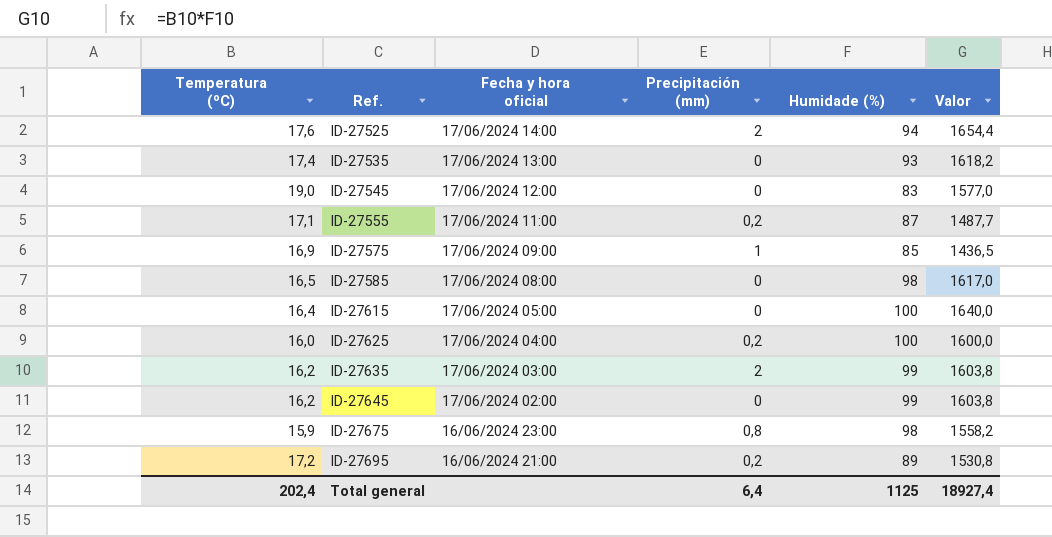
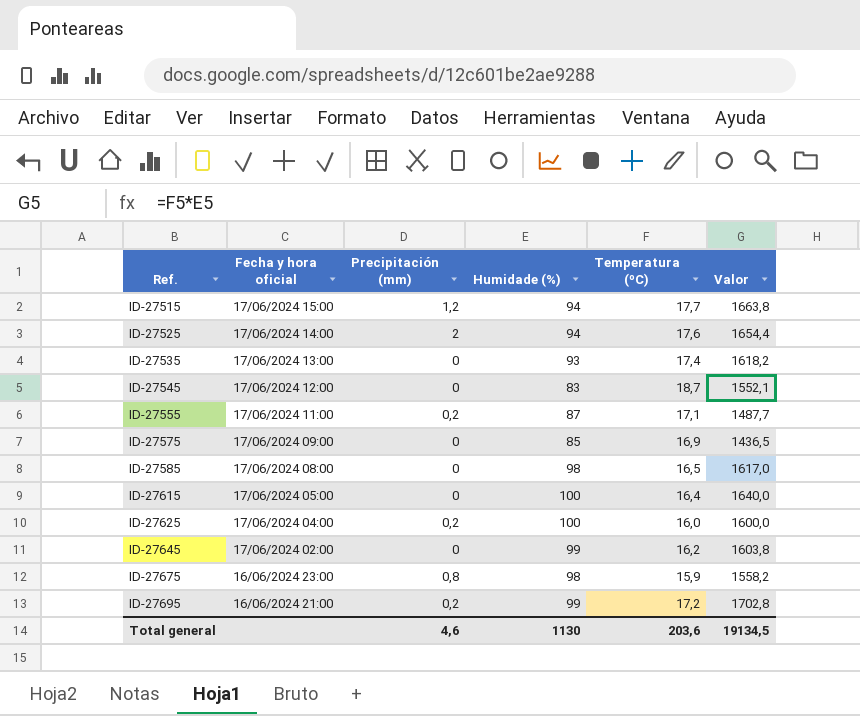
column Temperatura (ºC) | position: 1 -> 5
row ID-27635: 16,2 | 17/06/2024 03:00 | 2 | 99 | 1603,8 -> none
row ID-27515: none -> 17/06/2024 15:00 | 1,2 | 94 | 17,7 | 1663,8
ID-27545 | Temperatura (ºC): 19,0 -> 18,7
ID-27545 | Valor: 1577,0 -> 1552,1
ID-27575 | Precipitación (mm): 1 -> 0
ID-27695 | Humidade (%): 89 -> 99
ID-27695 | Valor: 1530,8 -> 1702,8
Total general | Precipitación (mm): 6,4 -> 4,6
Total general | Humidade (%): 1125 -> 1130
Total general | Temperatura (ºC): 202,4 -> 203,6
Total general | Valor: 18927,4 -> 19134,5

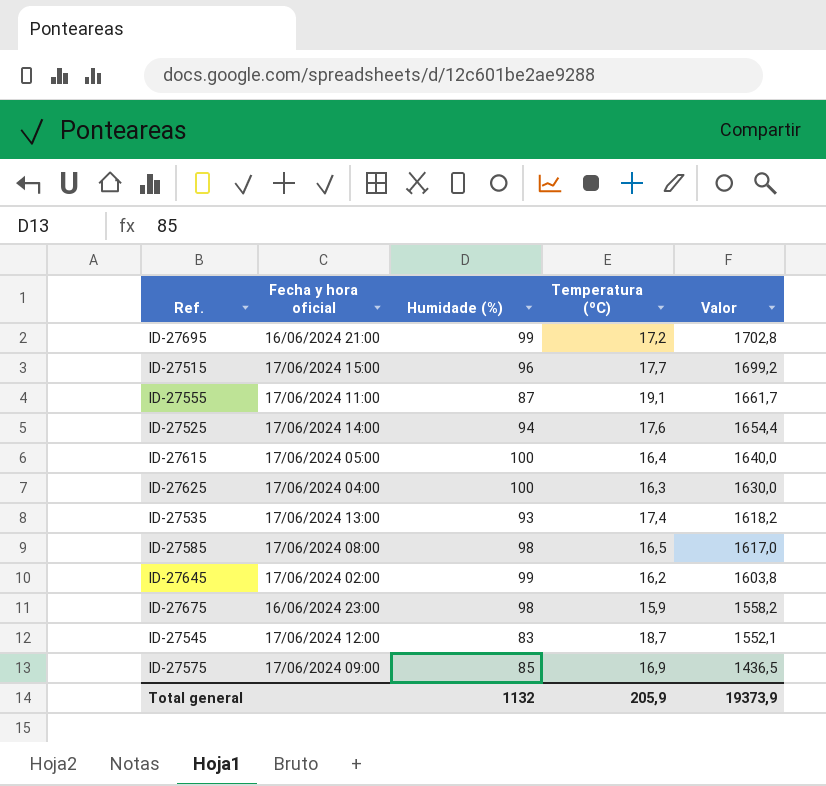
row order: Ref. ascending -> Valor descending
column Precipitación (mm) | position: 3 -> none
ID-27515 | Humidade (%): 94 -> 96
ID-27515 | Valor: 1663,8 -> 1699,2
ID-27555 | Temperatura (ºC): 17,1 -> 19,1
ID-27555 | Valor: 1487,7 -> 1661,7
ID-27625 | Temperatura (ºC): 16,0 -> 16,3
ID-27625 | Valor: 1600,0 -> 1630,0
Total general | Humidade (%): 1130 -> 1132
Total general | Temperatura (ºC): 203,6 -> 205,9
Total general | Valor: 19134,5 -> 19373,9

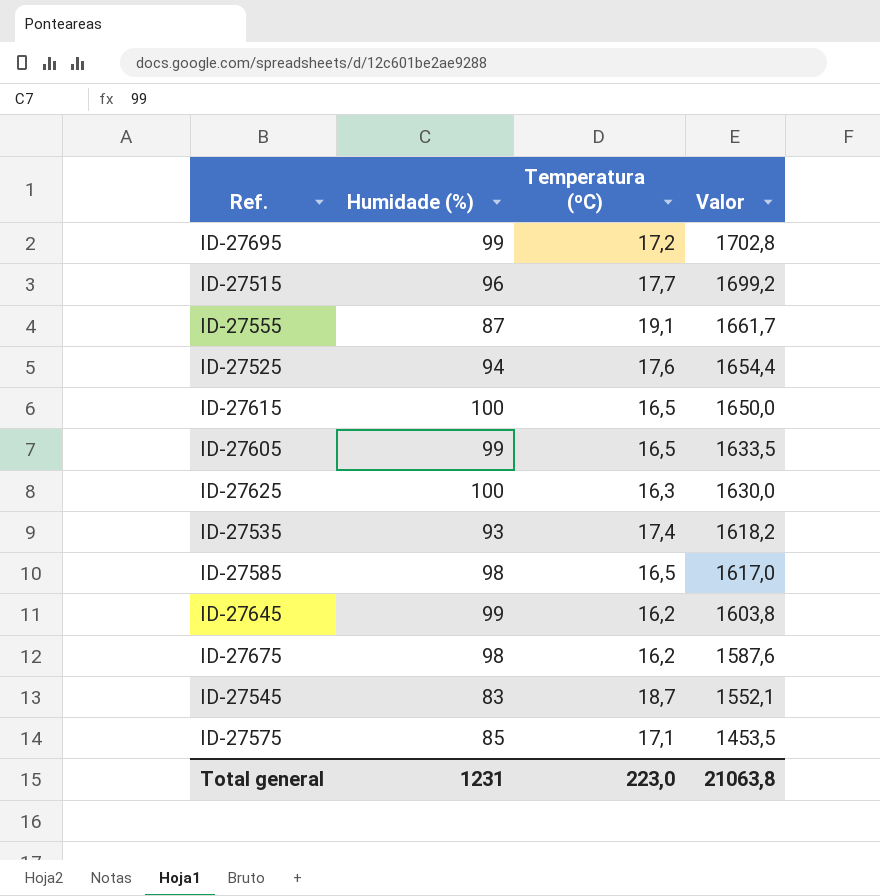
column Fecha y hora oficial | position: 2 -> none
ID-27615 | Temperatura (ºC): 16,4 -> 16,5
ID-27615 | Valor: 1640,0 -> 1650,0
row ID-27605: none -> 99 | 16,5 | 1633,5
ID-27675 | Temperatura (ºC): 15,9 -> 16,2
ID-27675 | Valor: 1558,2 -> 1587,6
ID-27575 | Temperatura (ºC): 16,9 -> 17,1
ID-27575 | Valor: 1436,5 -> 1453,5
Total general | Humidade (%): 1132 -> 1231
Total general | Temperatura (ºC): 205,9 -> 223,0
Total general | Valor: 19373,9 -> 21063,8

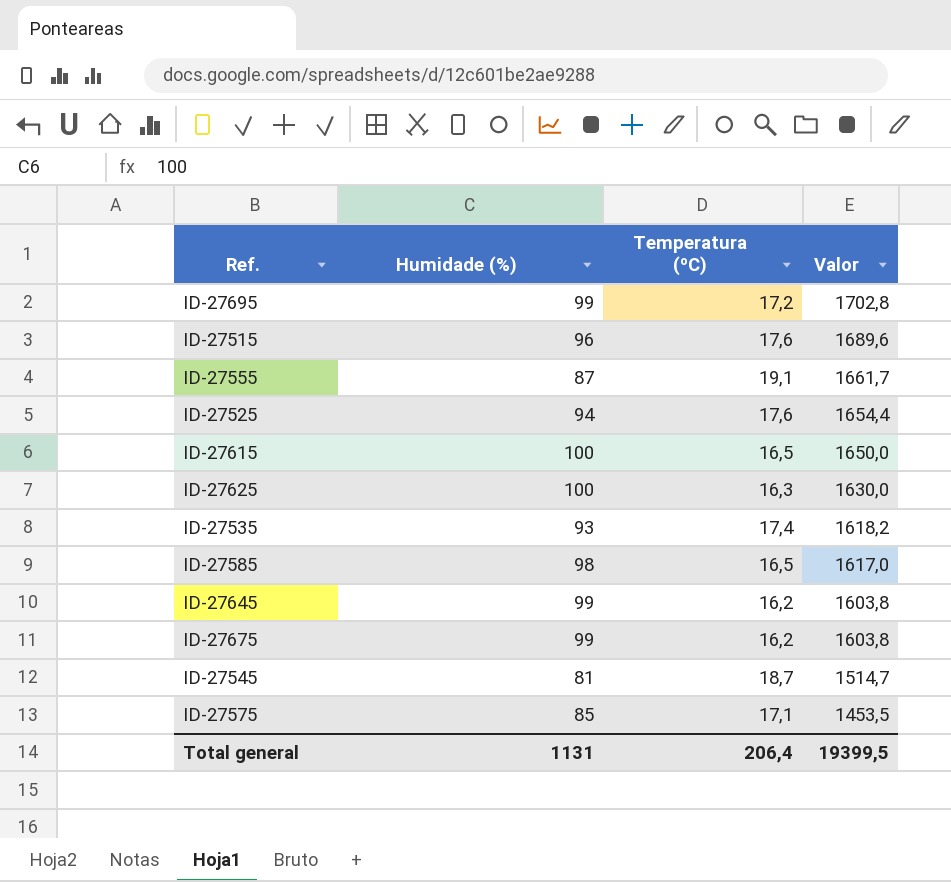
row ID-27605: 99 | 16,5 | 1633,5 -> none
ID-27515 | Temperatura (ºC): 17,7 -> 17,6
ID-27515 | Valor: 1699,2 -> 1689,6
ID-27675 | Humidade (%): 98 -> 99
ID-27675 | Valor: 1587,6 -> 1603,8
ID-27545 | Humidade (%): 83 -> 81
ID-27545 | Valor: 1552,1 -> 1514,7
Total general | Humidade (%): 1231 -> 1131
Total general | Temperatura (ºC): 223,0 -> 206,4
Total general | Valor: 21063,8 -> 19399,5

